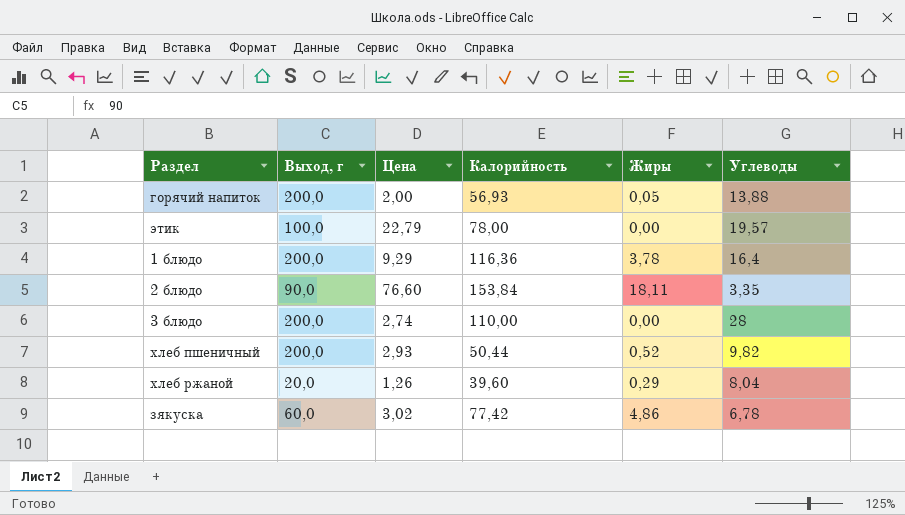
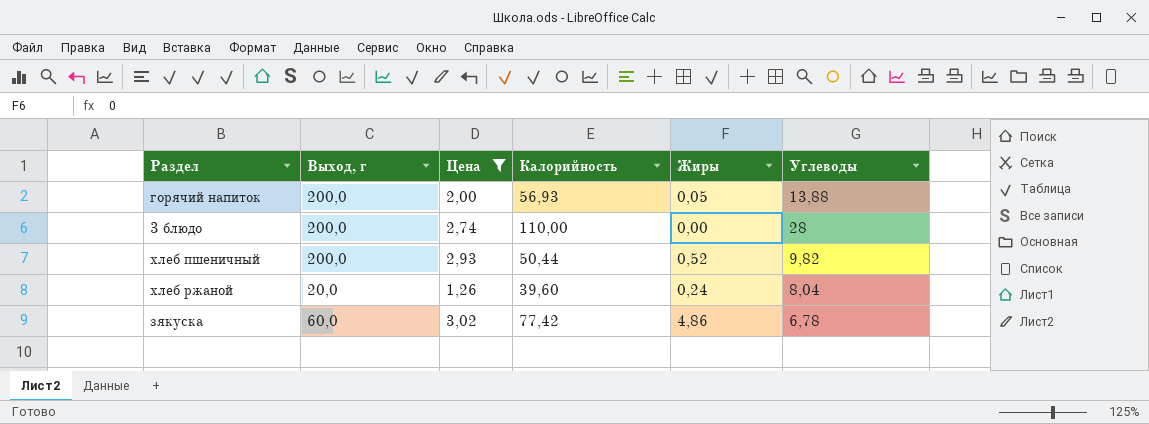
filter: none -> Цена <= 3,02
хлеб ржаной | Жиры: 0,29 -> 0,24

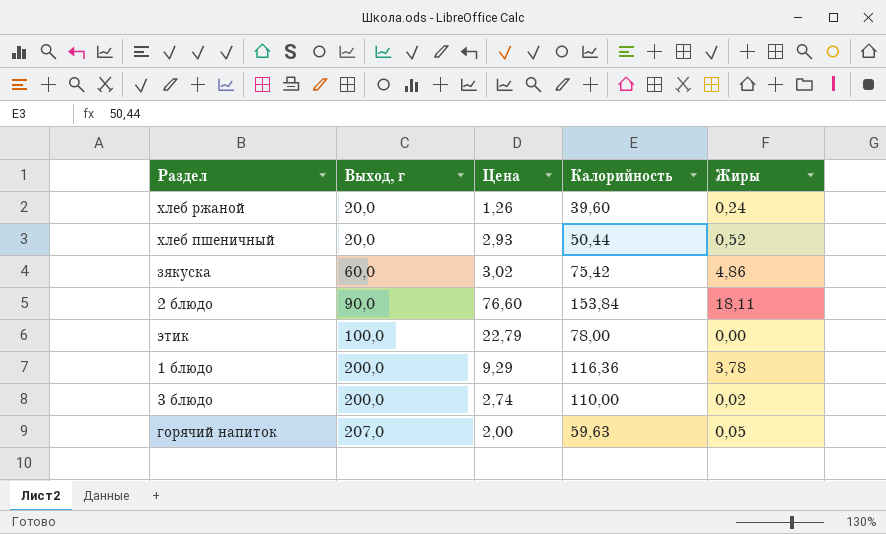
filter: Цена <= 3,02 -> none
row order: none -> Выход, г ascending
column Углеводы | position: 6 -> none
хлеб пшеничный | Выход, г: 200,0 -> 20,0
зякуска | Калорийность: 77,42 -> 75,42
3 блюдо | Жиры: 0,00 -> 0,02
горячий напиток | Выход, г: 200,0 -> 207,0
горячий напиток | Калорийность: 56,93 -> 59,63

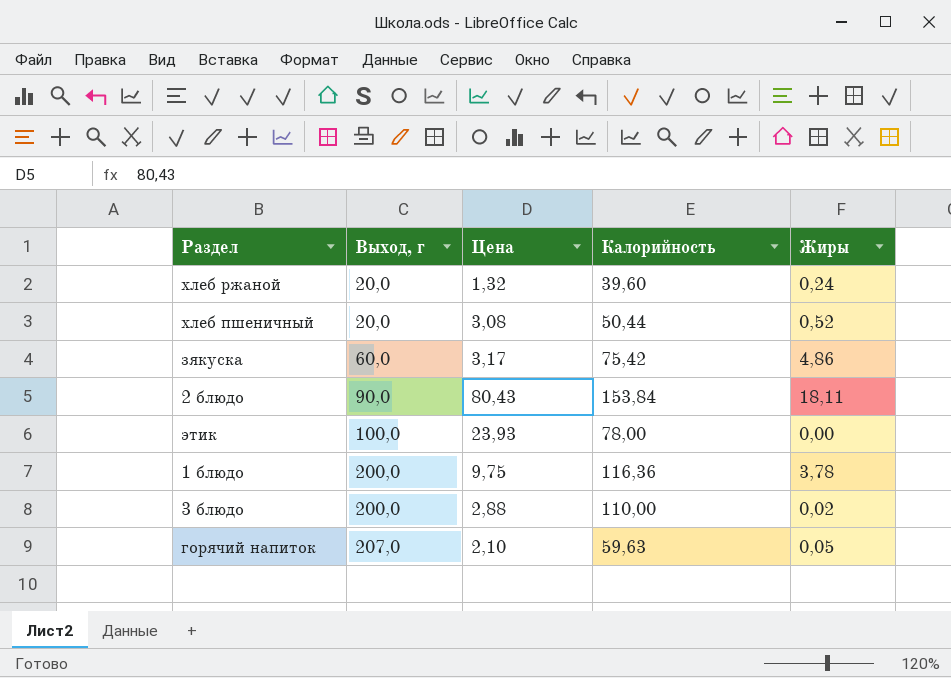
хлеб ржаной | Цена: 1,26 -> 1,32
хлеб пшеничный | Цена: 2,93 -> 3,08
зякуска | Цена: 3,02 -> 3,17
2 блюдо | Цена: 76,60 -> 80,43
этик | Цена: 22,79 -> 23,93
1 блюдо | Цена: 9,29 -> 9,75
3 блюдо | Цена: 2,74 -> 2,88
горячий напиток | Цена: 2,00 -> 2,10

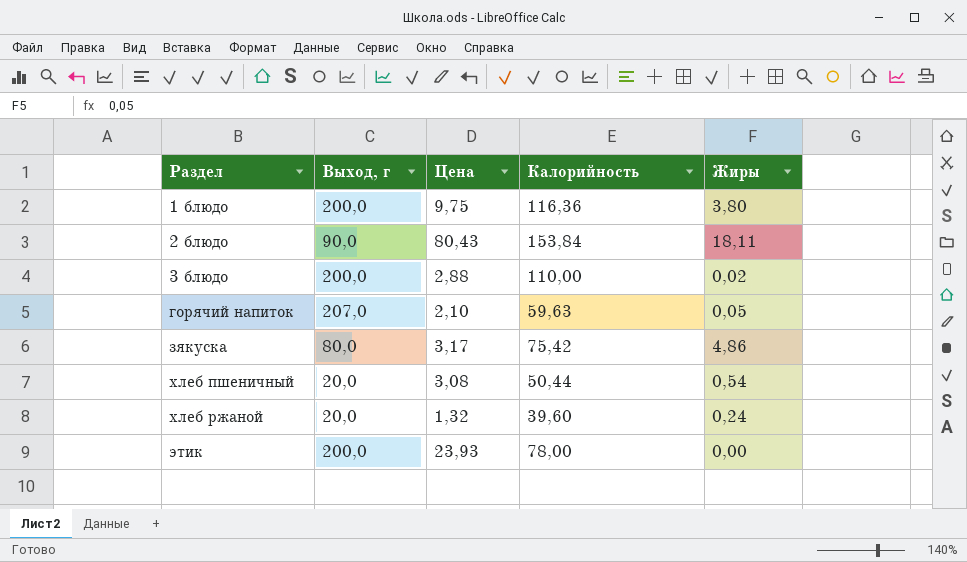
row order: Выход, г ascending -> Раздел ascending
1 блюдо | Жиры: 3,78 -> 3,80
зякуска | Выход, г: 60,0 -> 80,0
хлеб пшеничный | Жиры: 0,52 -> 0,54
этик | Выход, г: 100,0 -> 200,0

